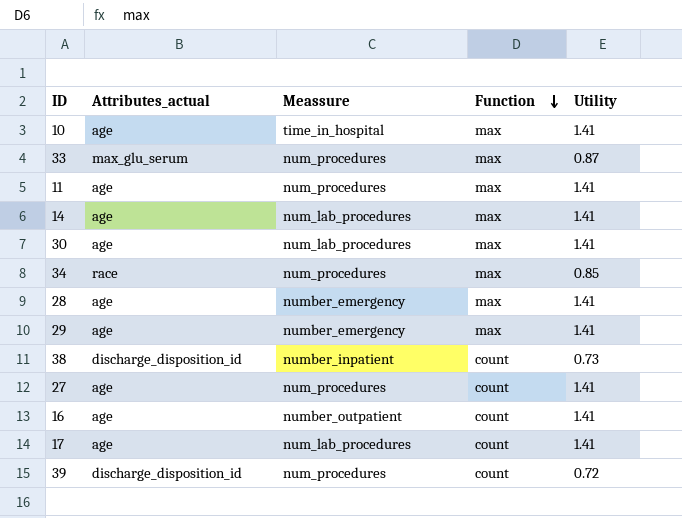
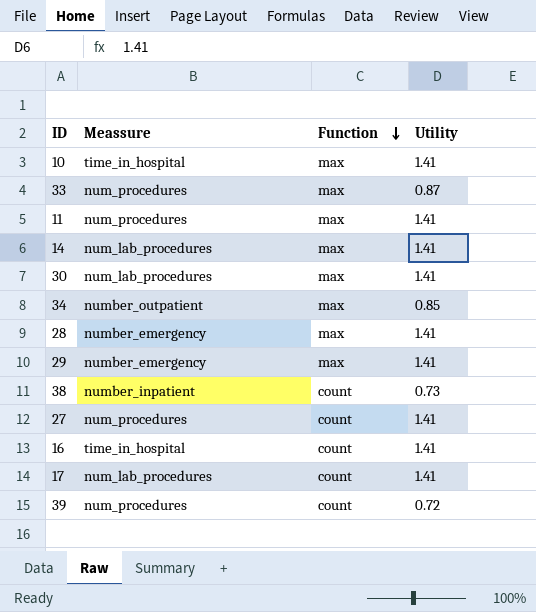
column Attributes_actual | position: 2 -> none
34 | Meassure: num_procedures -> number_outpatient
16 | Meassure: number_outpatient -> time_in_hospital

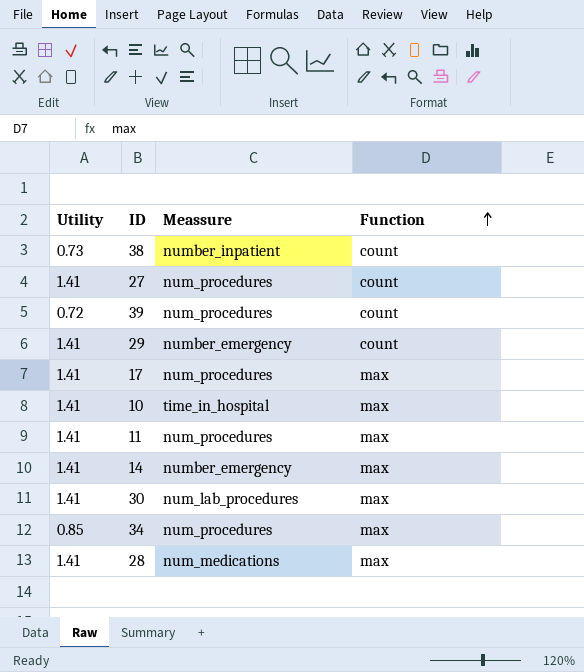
row order: Function descending -> Function ascending
column Utility | position: 4 -> 1
row 33: num_procedures | max | 0.87 -> none
row 16: time_in_hospital | count | 1.41 -> none
29 | Function: max -> count
17 | Meassure: num_lab_procedures -> num_procedures
17 | Function: count -> max
14 | Meassure: num_lab_procedures -> number_emergency
34 | Meassure: number_outpatient -> num_procedures
28 | Meassure: number_emergency -> num_medications

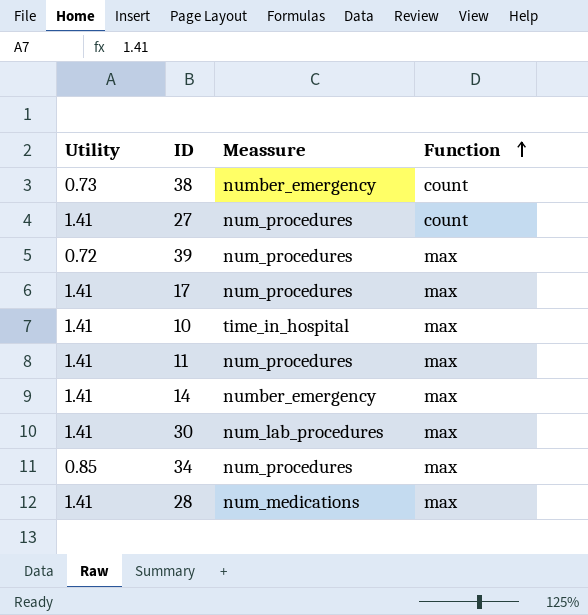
row 29: 1.41 | number_emergency | count -> none
38 | Meassure: number_inpatient -> number_emergency
39 | Function: count -> max

